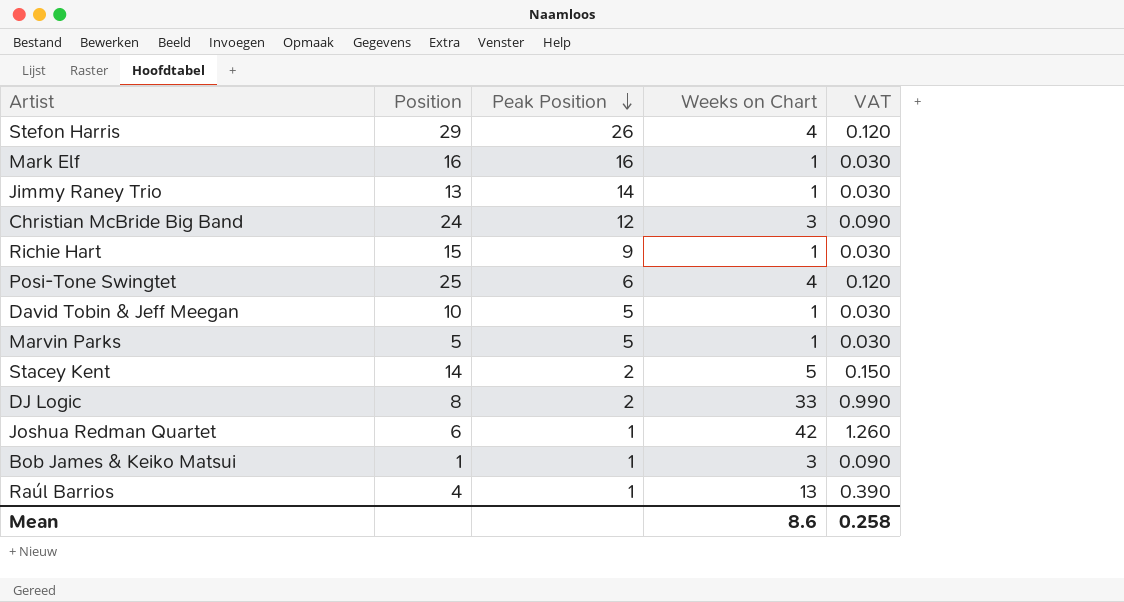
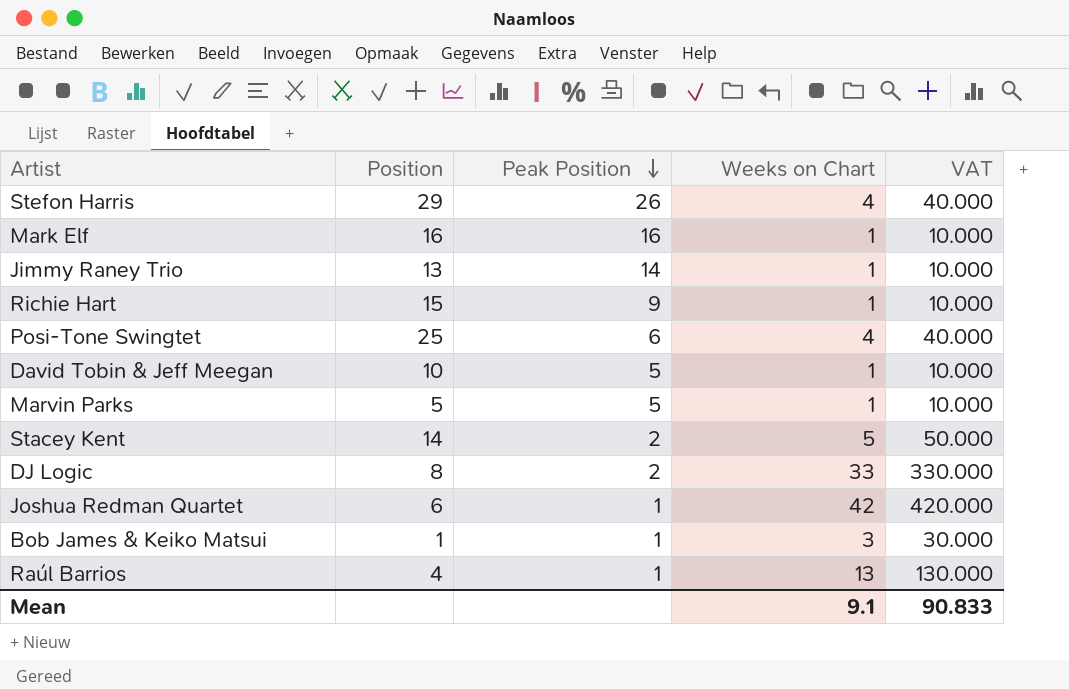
column VAT | formula: [Weeks on Chart] * 0.03 -> [Weeks on Chart] * 10
row Christian McBride Big Band: 24 | 12 | 3 | 0.090 -> none
Mean | Weeks on Chart: 8.6 -> 9.1
Mean | VAT: 0.258 -> 90.833

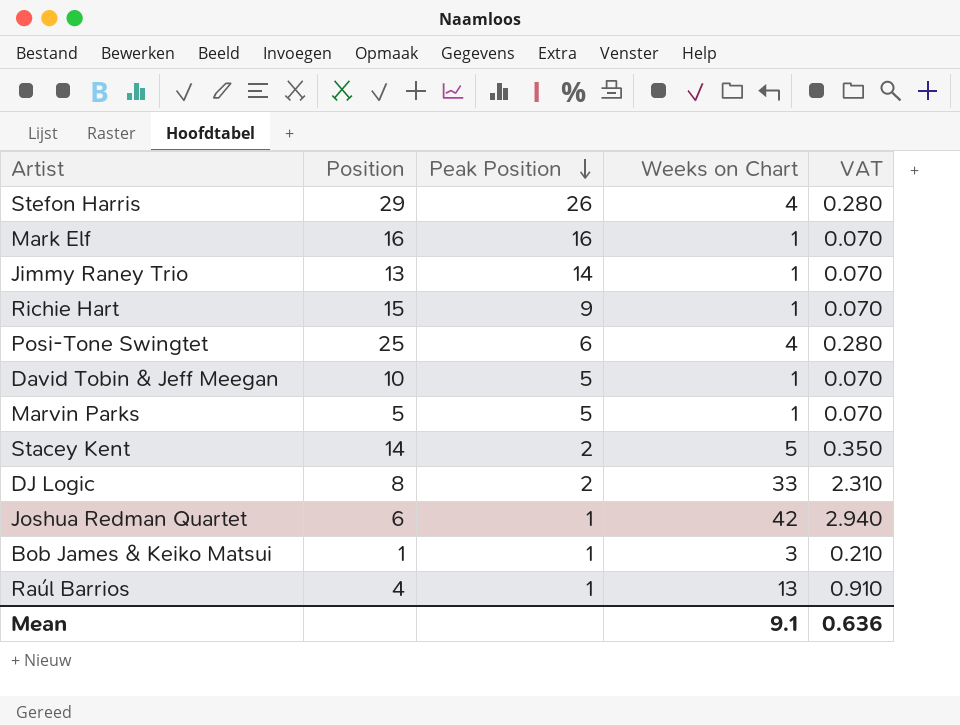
column VAT | formula: [Weeks on Chart] * 10 -> [Weeks on Chart] * 0.07
Mean | VAT: 90.833 -> 0.636

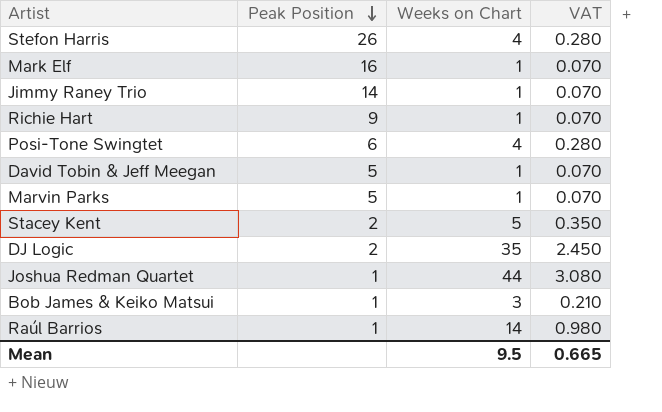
column Position | position: 2 -> none
DJ Logic | Weeks on Chart: 33 -> 35
DJ Logic | VAT: 2.310 -> 2.450
Joshua Redman Quartet | Weeks on Chart: 42 -> 44
Joshua Redman Quartet | VAT: 2.940 -> 3.080
Raúl Barrios | Weeks on Chart: 13 -> 14
Raúl Barrios | VAT: 0.910 -> 0.980
Mean | Weeks on Chart: 9.1 -> 9.5
Mean | VAT: 0.636 -> 0.665

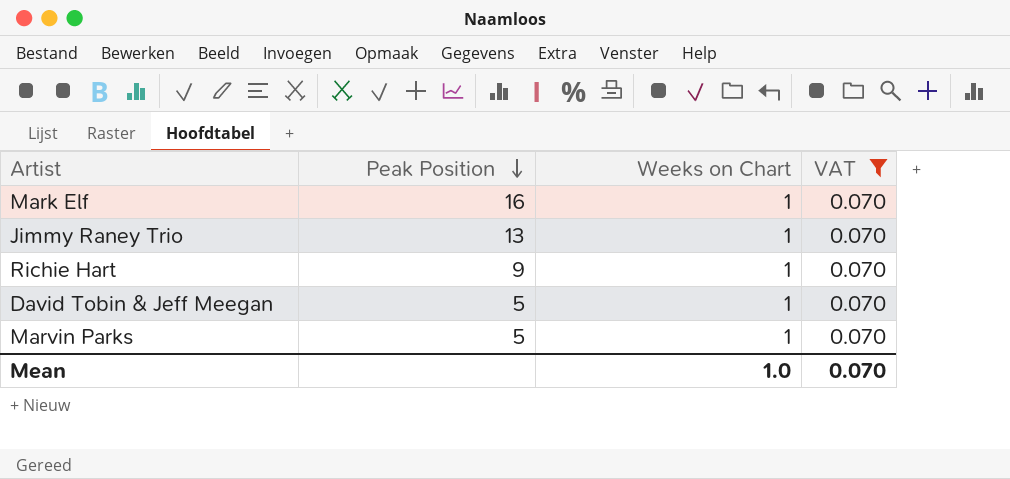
filter: none -> VAT = 0.070
Jimmy Raney Trio | Peak Position: 14 -> 13
Mean | Weeks on Chart: 9.5 -> 1.0
Mean | VAT: 0.665 -> 0.070

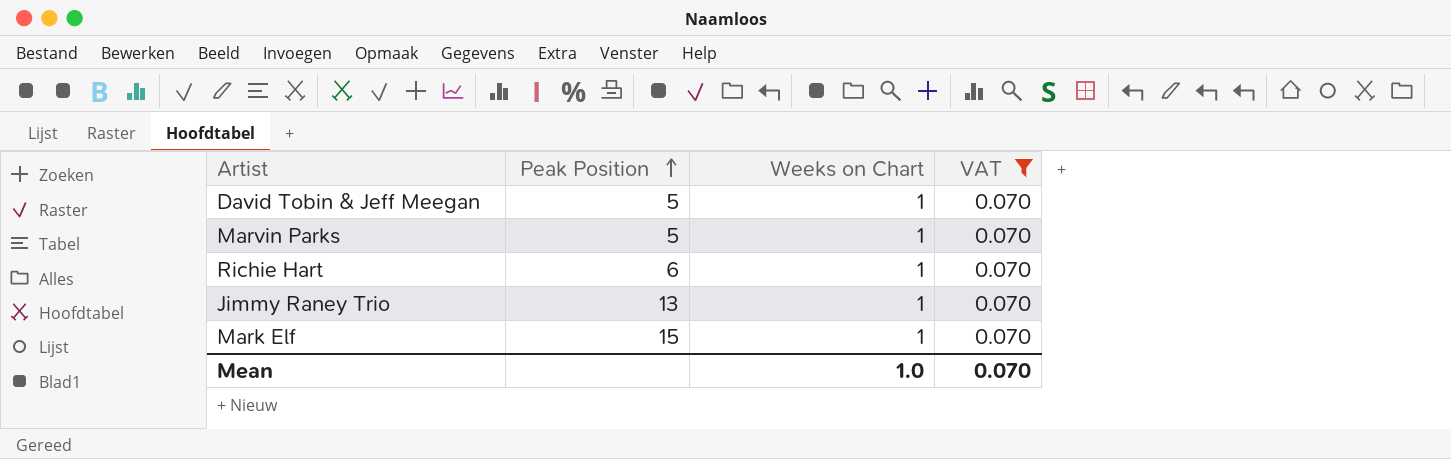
row order: Peak Position descending -> Peak Position ascending
Richie Hart | Peak Position: 9 -> 6
Mark Elf | Peak Position: 16 -> 15

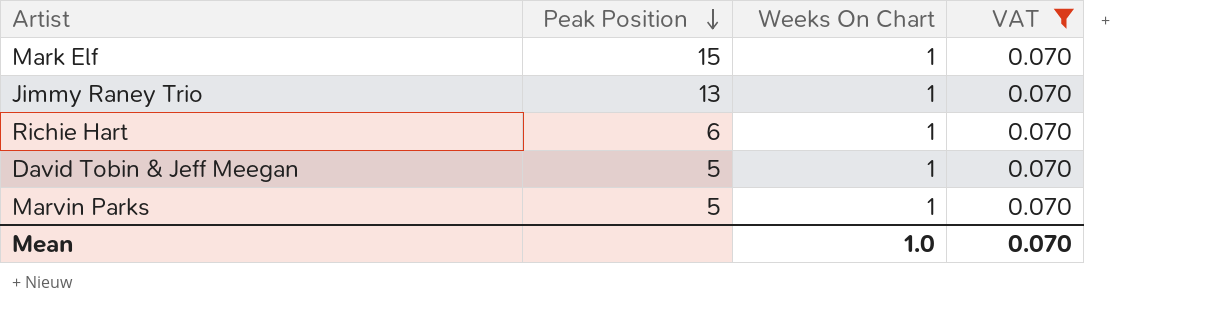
row order: Peak Position ascending -> Peak Position descending
column name: Weeks on Chart -> Weeks On Chart

